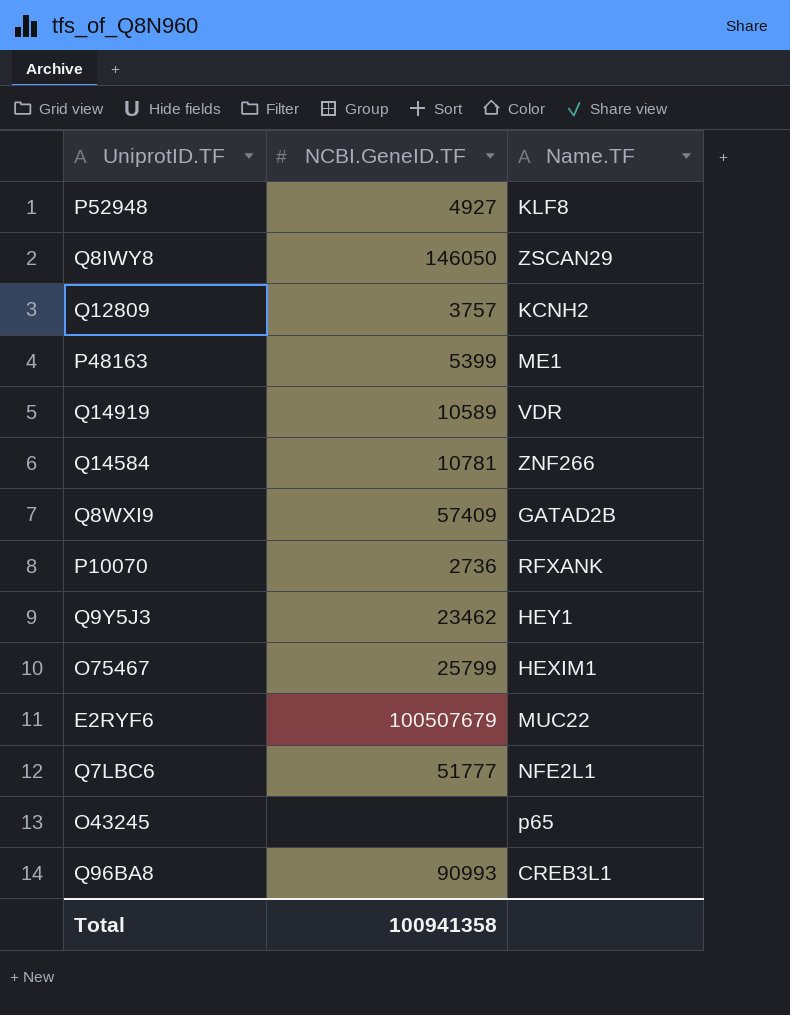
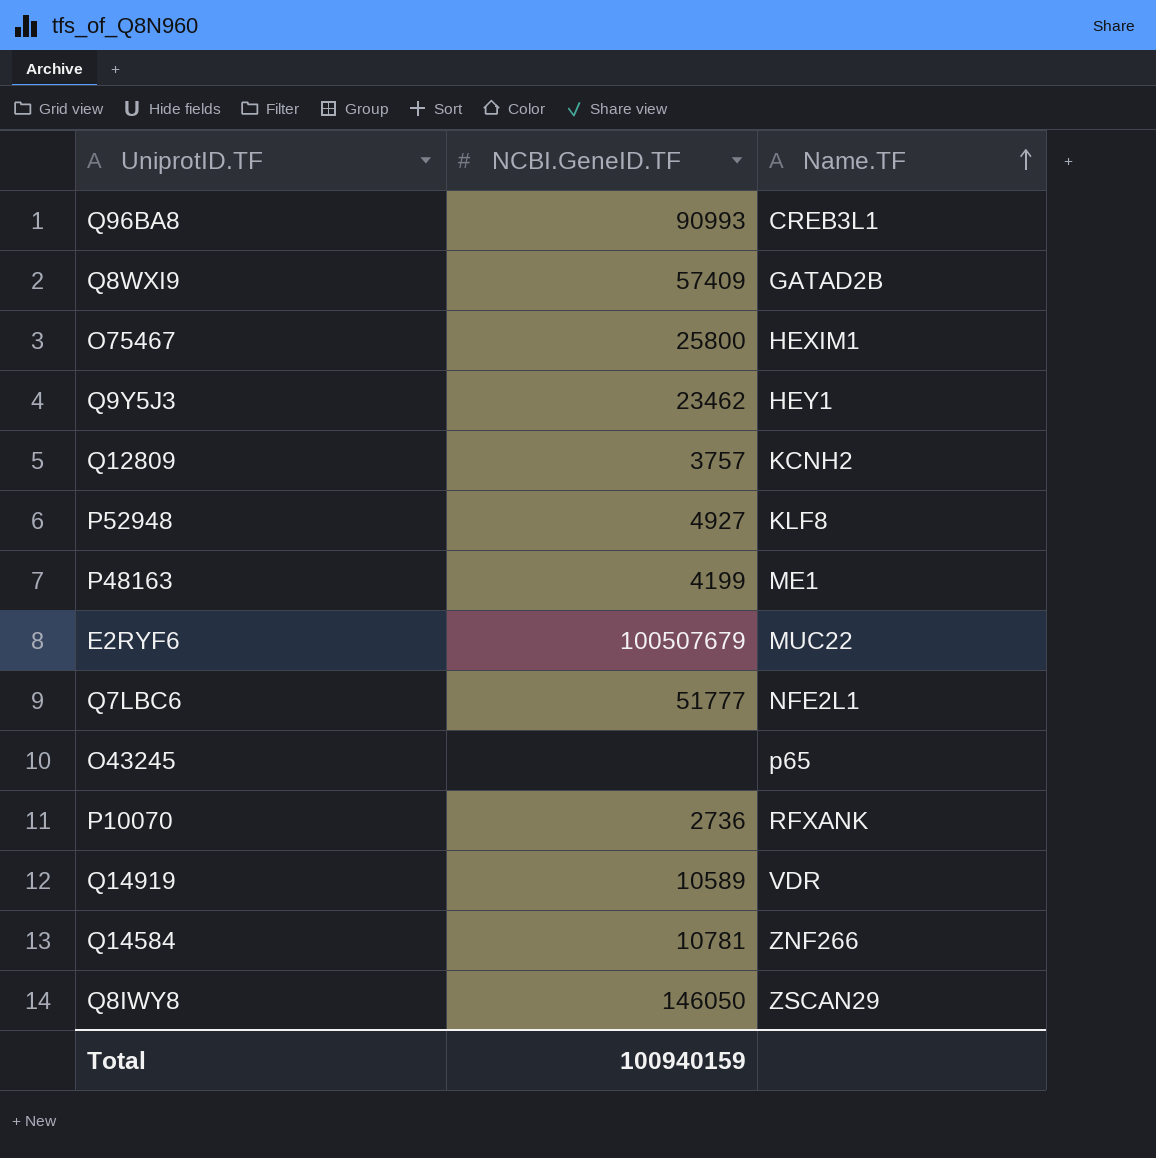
row order: none -> Name.TF ascending
O75467 | NCBI.GeneID.TF: 25799 -> 25800
P48163 | NCBI.GeneID.TF: 5399 -> 4199
Total | NCBI.GeneID.TF: 100941358 -> 100940159

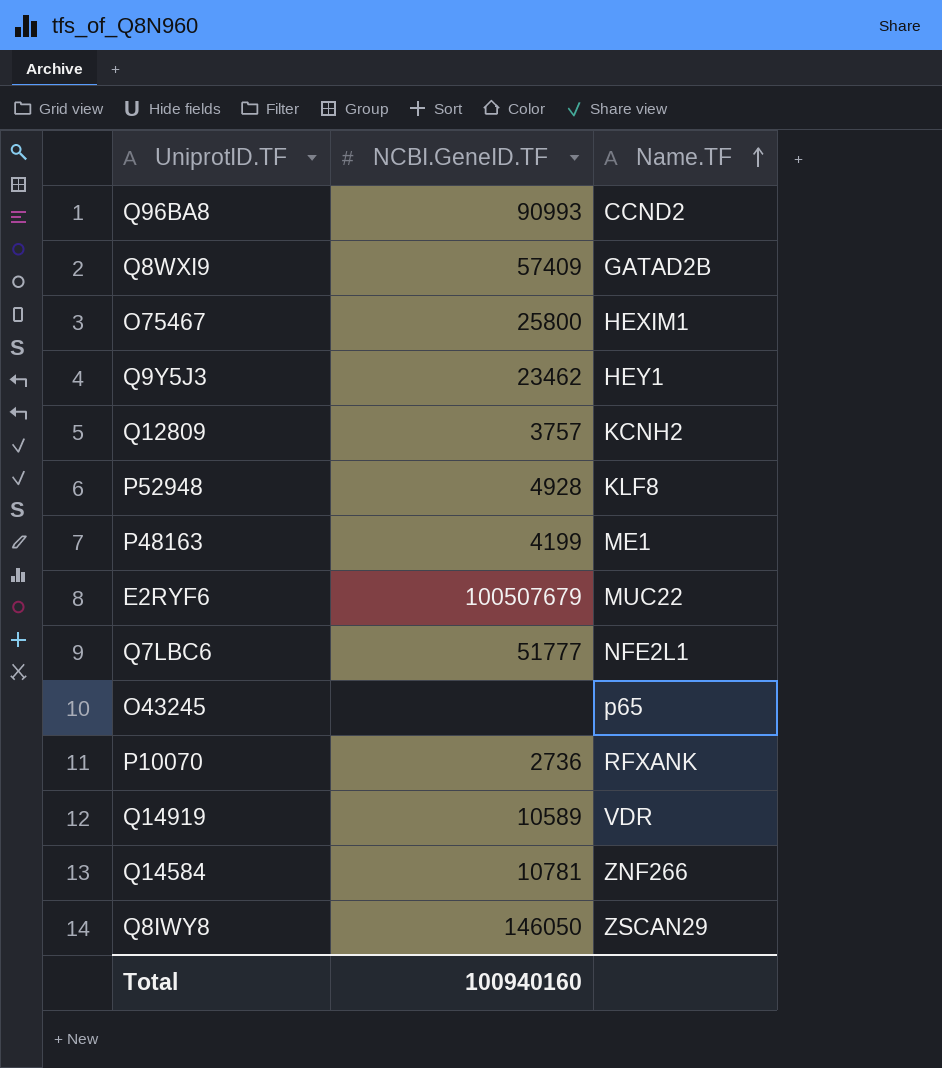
Q96BA8 | Name.TF: CREB3L1 -> CCND2
P52948 | NCBI.GeneID.TF: 4927 -> 4928
Total | NCBI.GeneID.TF: 100940159 -> 100940160

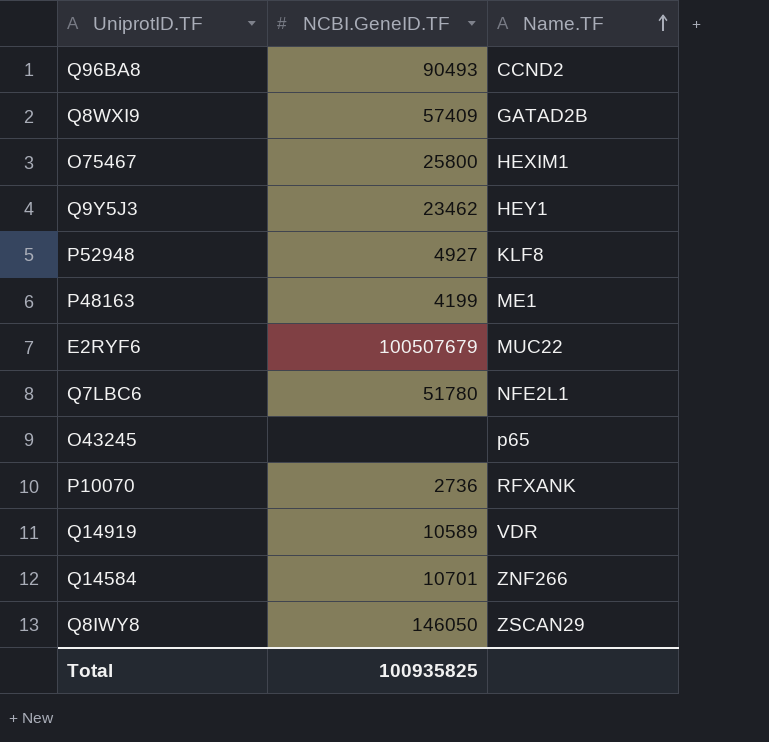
row Q12809: 3757 | KCNH2 -> none
Q96BA8 | NCBI.GeneID.TF: 90993 -> 90493
P52948 | NCBI.GeneID.TF: 4928 -> 4927
Q7LBC6 | NCBI.GeneID.TF: 51777 -> 51780
Q14584 | NCBI.GeneID.TF: 10781 -> 10701
Total | NCBI.GeneID.TF: 100940160 -> 100935825

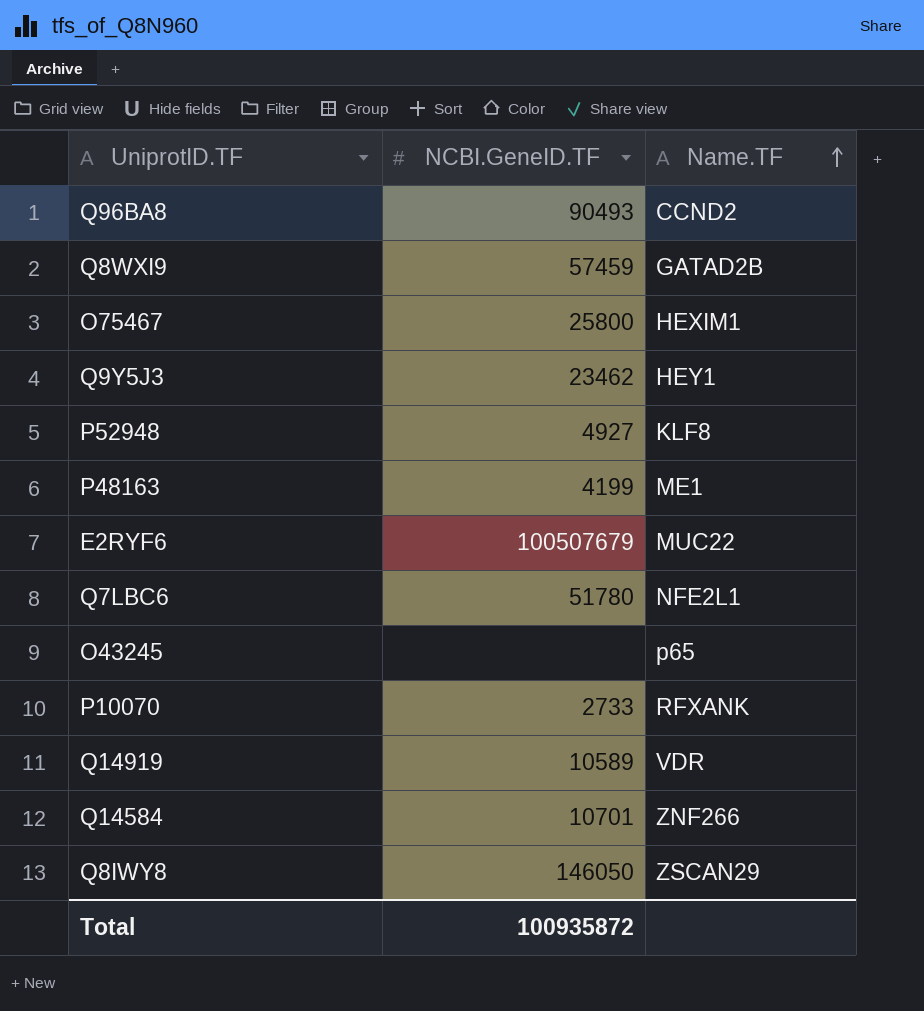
Q8WXI9 | NCBI.GeneID.TF: 57409 -> 57459
P10070 | NCBI.GeneID.TF: 2736 -> 2733
Total | NCBI.GeneID.TF: 100935825 -> 100935872

